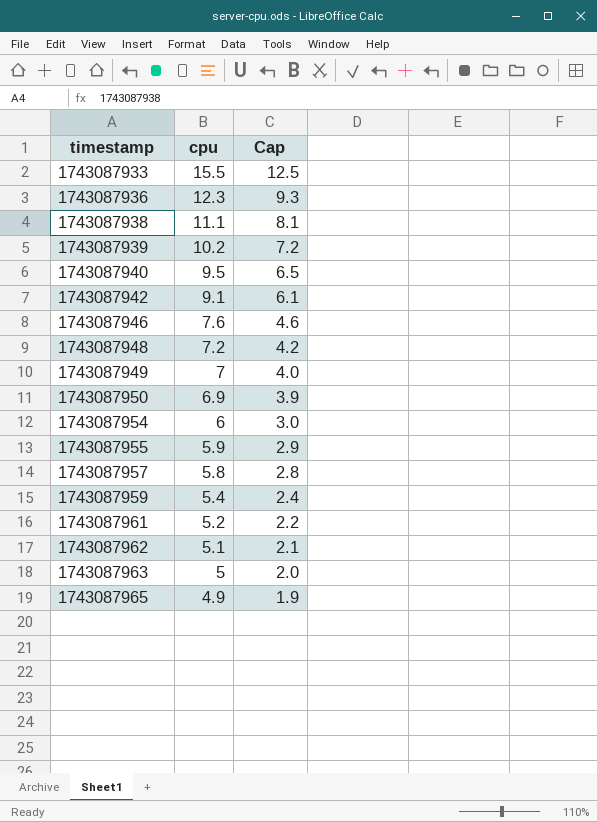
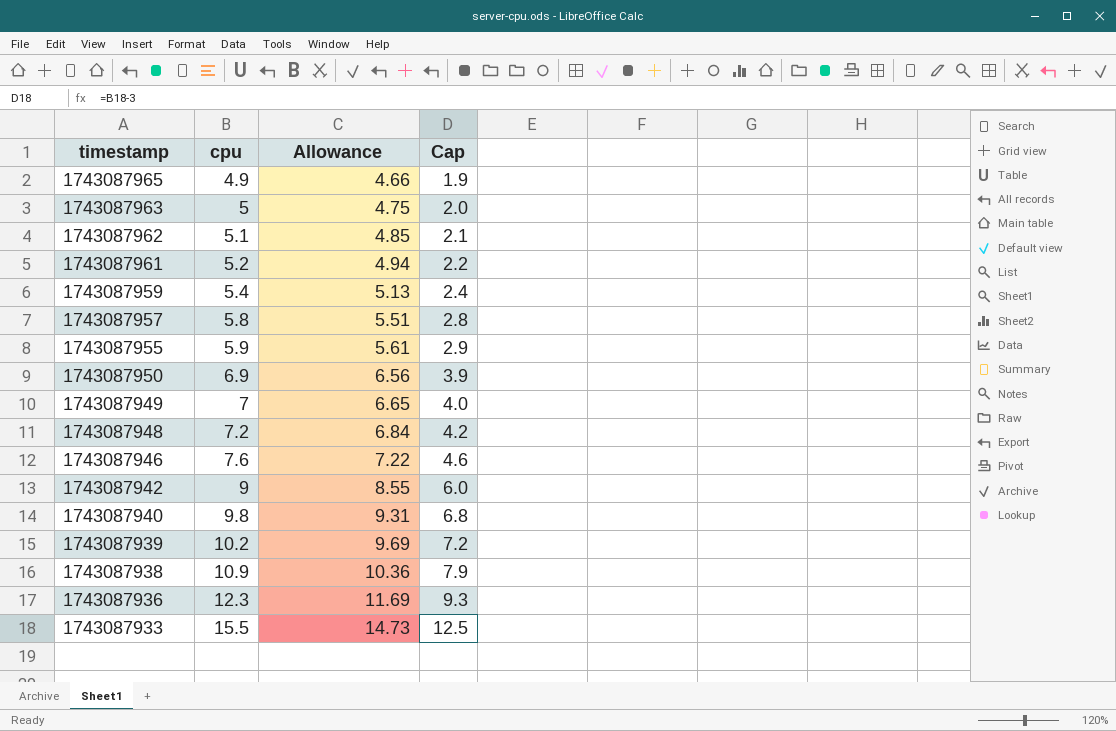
row order: timestamp ascending -> timestamp descending
column Allowance | formula: none -> [cpu] * 0.95
row 1743087954: 6 | 3.0 -> none
1743087942 | cpu: 9.1 -> 9
1743087942 | Cap: 6.1 -> 6.0
1743087940 | cpu: 9.5 -> 9.8
1743087940 | Cap: 6.5 -> 6.8
1743087938 | cpu: 11.1 -> 10.9
1743087938 | Cap: 8.1 -> 7.9

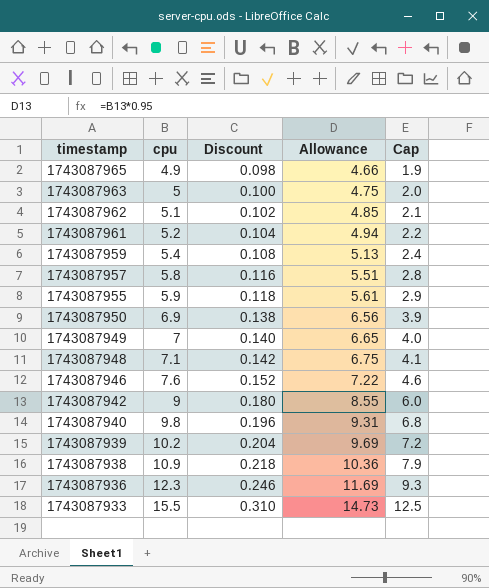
column Discount | formula: none -> [cpu] * 0.02
1743087948 | cpu: 7.2 -> 7.1
1743087948 | Allowance: 6.84 -> 6.75
1743087948 | Cap: 4.2 -> 4.1

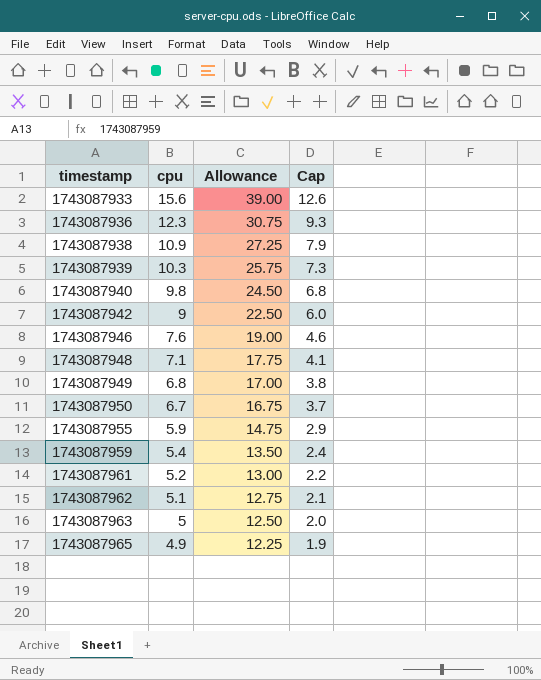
row order: timestamp descending -> timestamp ascending
column Discount | formula: [cpu] * 0.02 -> none
column Allowance | formula: [cpu] * 0.95 -> [cpu] * 2.5
row 1743087957: 5.8 | 0.116 | 5.51 | 2.8 -> none
1743087933 | cpu: 15.5 -> 15.6
1743087933 | Cap: 12.5 -> 12.6
1743087939 | cpu: 10.2 -> 10.3
1743087939 | Cap: 7.2 -> 7.3
1743087949 | cpu: 7 -> 6.8
1743087949 | Cap: 4.0 -> 3.8
1743087950 | cpu: 6.9 -> 6.7
1743087950 | Cap: 3.9 -> 3.7

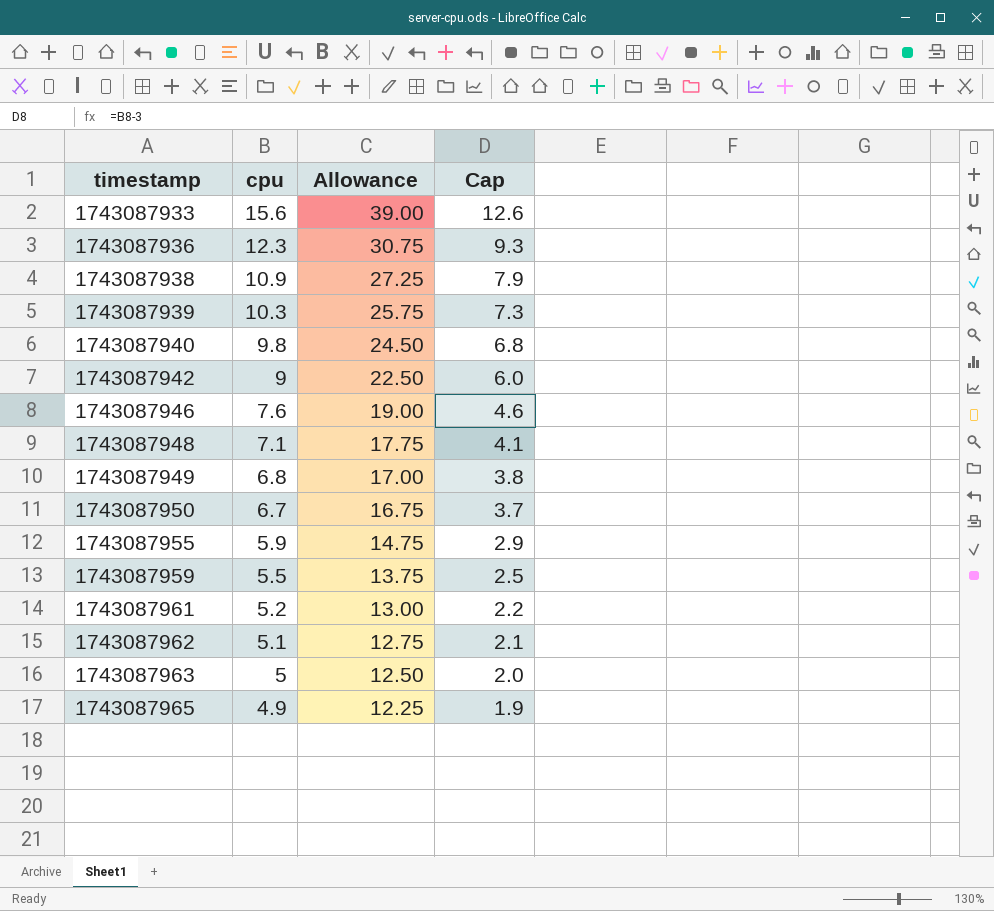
1743087959 | cpu: 5.4 -> 5.5
1743087959 | Allowance: 13.50 -> 13.75
1743087959 | Cap: 2.4 -> 2.5

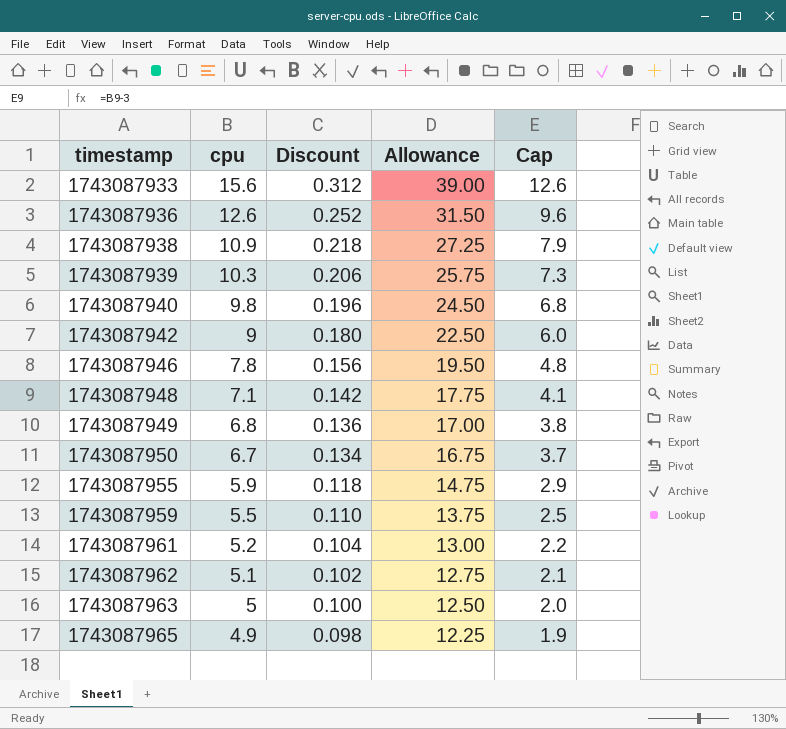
column Discount | formula: none -> [cpu] * 0.02
1743087936 | cpu: 12.3 -> 12.6
1743087936 | Allowance: 30.75 -> 31.50
1743087936 | Cap: 9.3 -> 9.6
1743087946 | cpu: 7.6 -> 7.8
1743087946 | Allowance: 19.00 -> 19.50
1743087946 | Cap: 4.6 -> 4.8

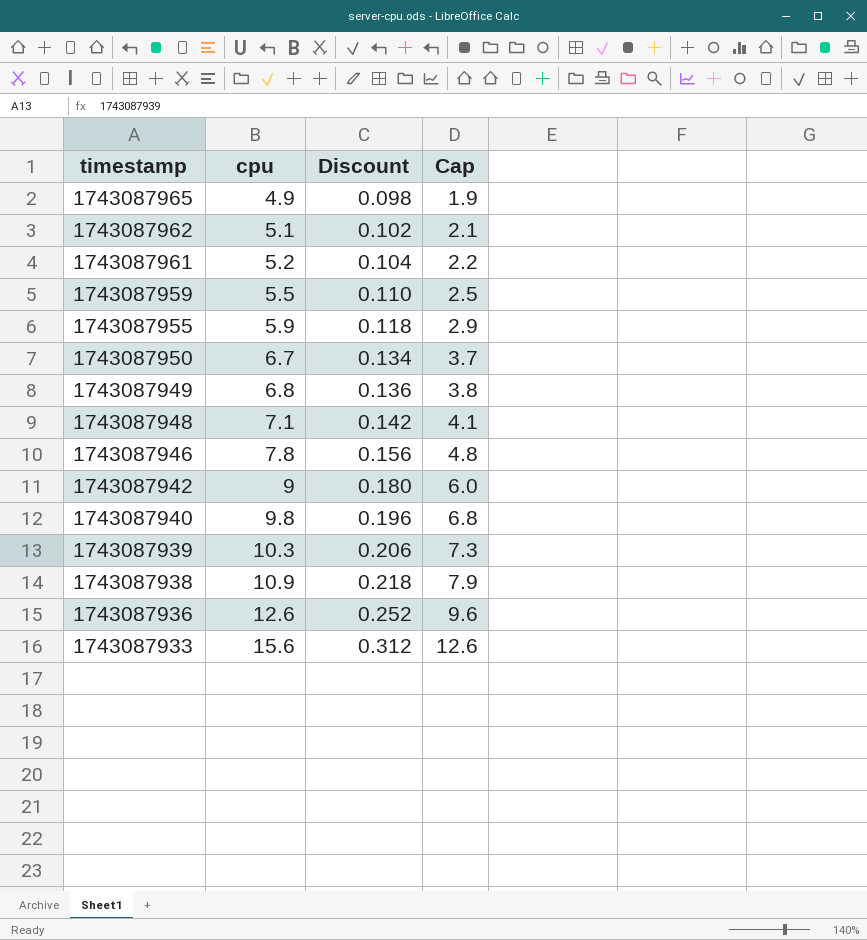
row order: timestamp ascending -> timestamp descending
column Allowance | formula: [cpu] * 2.5 -> none
row 1743087963: 5 | 0.100 | 12.50 | 2.0 -> none

